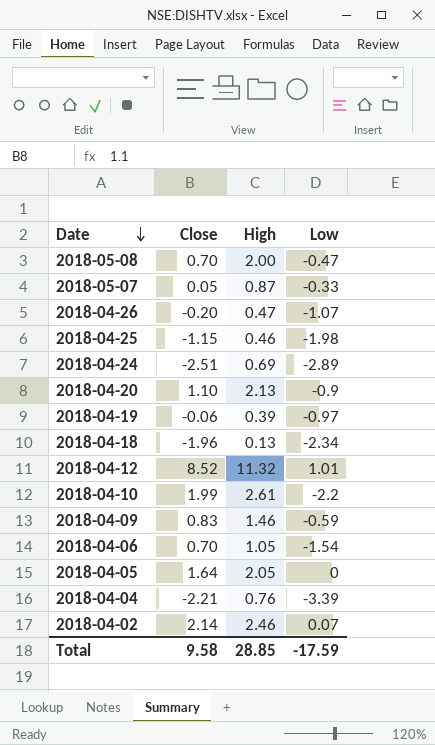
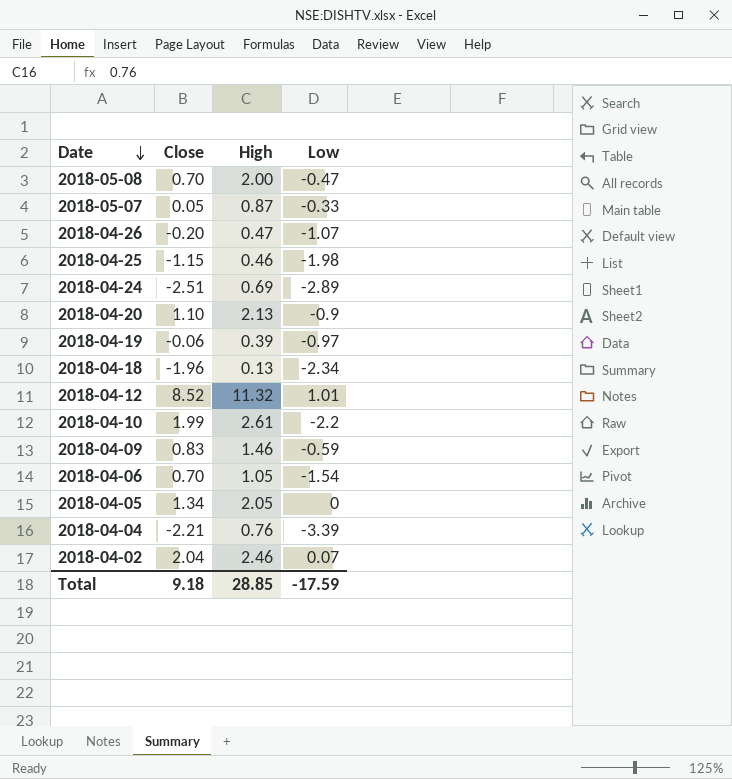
2018-04-05 | Close: 1.64 -> 1.34
2018-04-02 | Close: 2.14 -> 2.04
Total | Close: 9.58 -> 9.18

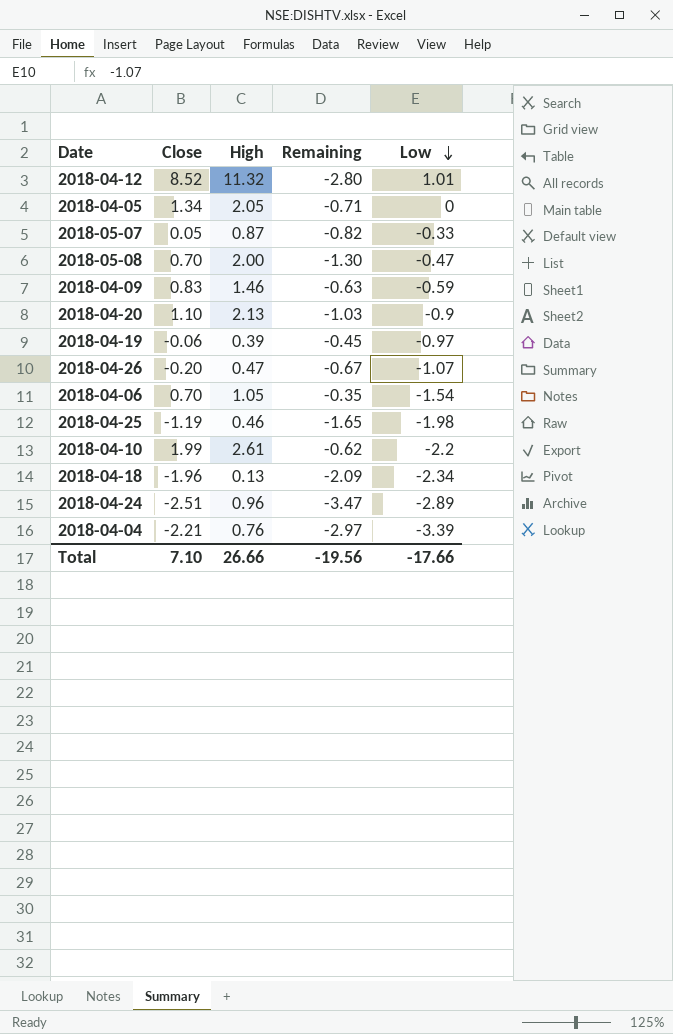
row order: Date descending -> Low descending
column Remaining | formula: none -> [Close] - [High]
row 2018-04-02: 2.04 | 2.46 | 0.07 -> none
2018-04-25 | Close: -1.15 -> -1.19
2018-04-24 | High: 0.69 -> 0.96
Total | Close: 9.18 -> 7.10
Total | High: 28.85 -> 26.66
Total | Low: -17.59 -> -17.66

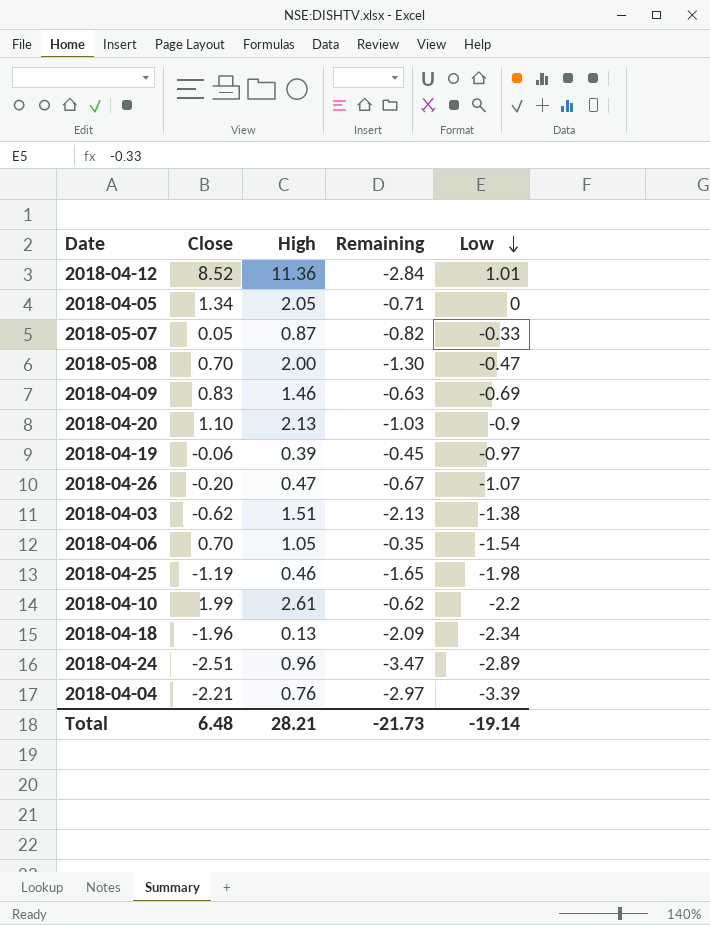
2018-04-12 | High: 11.32 -> 11.36
2018-04-12 | Remaining: -2.80 -> -2.84
2018-04-09 | Low: -0.59 -> -0.69
row 2018-04-03: none -> -0.62 | 1.51 | -2.13 | -1.38
Total | Close: 7.10 -> 6.48
Total | High: 26.66 -> 28.21
Total | Remaining: -19.56 -> -21.73
Total | Low: -17.66 -> -19.14

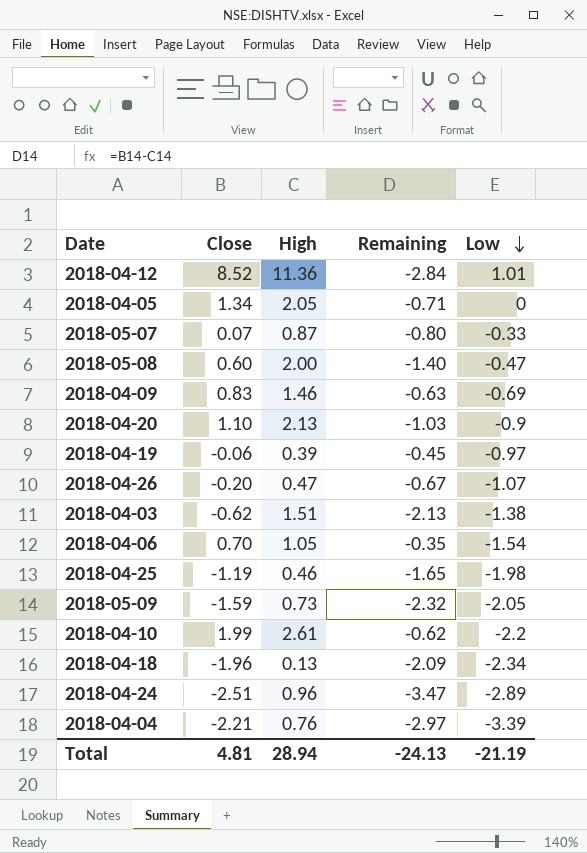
2018-05-07 | Close: 0.05 -> 0.07
2018-05-07 | Remaining: -0.82 -> -0.80
2018-05-08 | Close: 0.70 -> 0.60
2018-05-08 | Remaining: -1.30 -> -1.40
row 2018-05-09: none -> -1.59 | 0.73 | -2.32 | -2.05
Total | Close: 6.48 -> 4.81
Total | High: 28.21 -> 28.94
Total | Remaining: -21.73 -> -24.13
Total | Low: -19.14 -> -21.19

